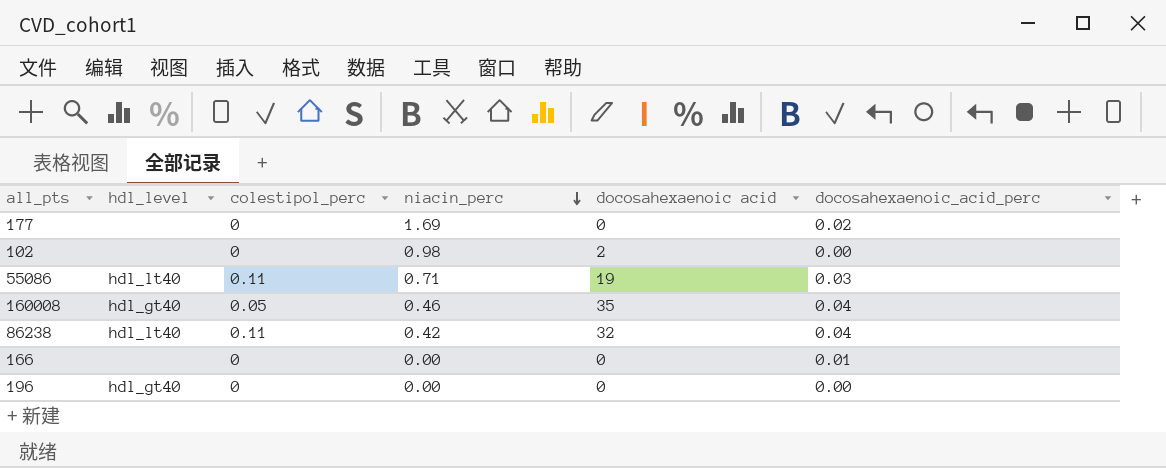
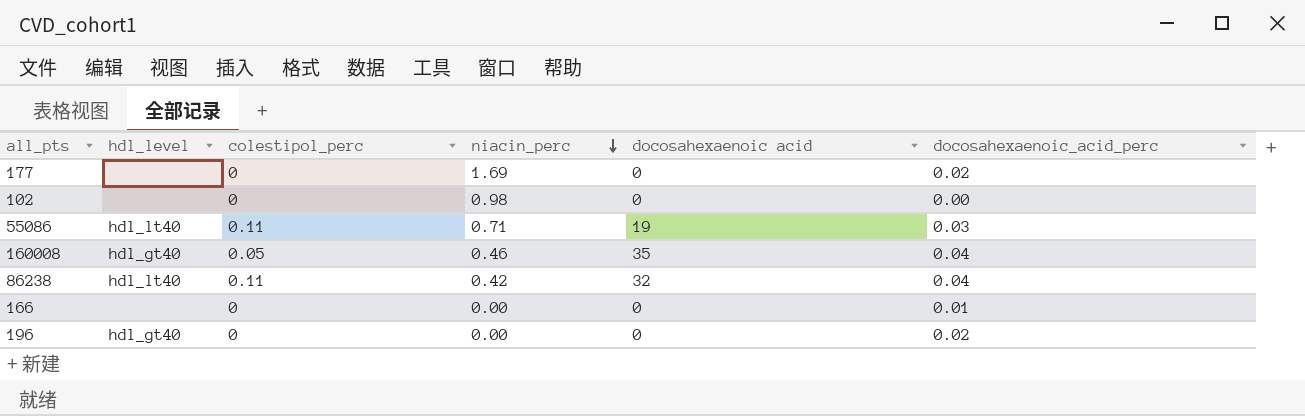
102 | docosahexaenoic acid: 2 -> 0
196 | docosahexaenoic_acid_perc: 0.00 -> 0.02

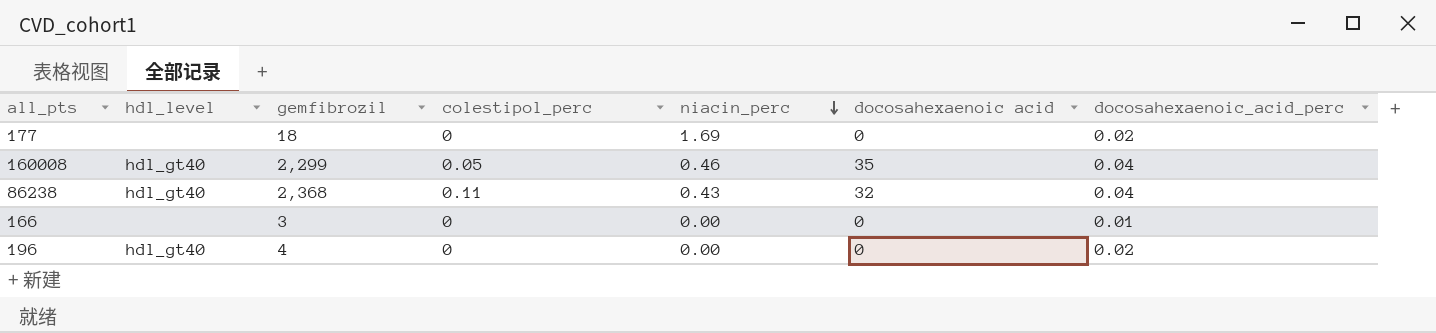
column gemfibrozil | position: none -> 3
row 102: none | 0 | 0.98 | 0 | 0.00 -> none
row 55086: hdl_lt40 | 0.11 | 0.71 | 19 | 0.03 -> none
86238 | hdl_level: hdl_lt40 -> hdl_gt40
86238 | niacin_perc: 0.42 -> 0.43

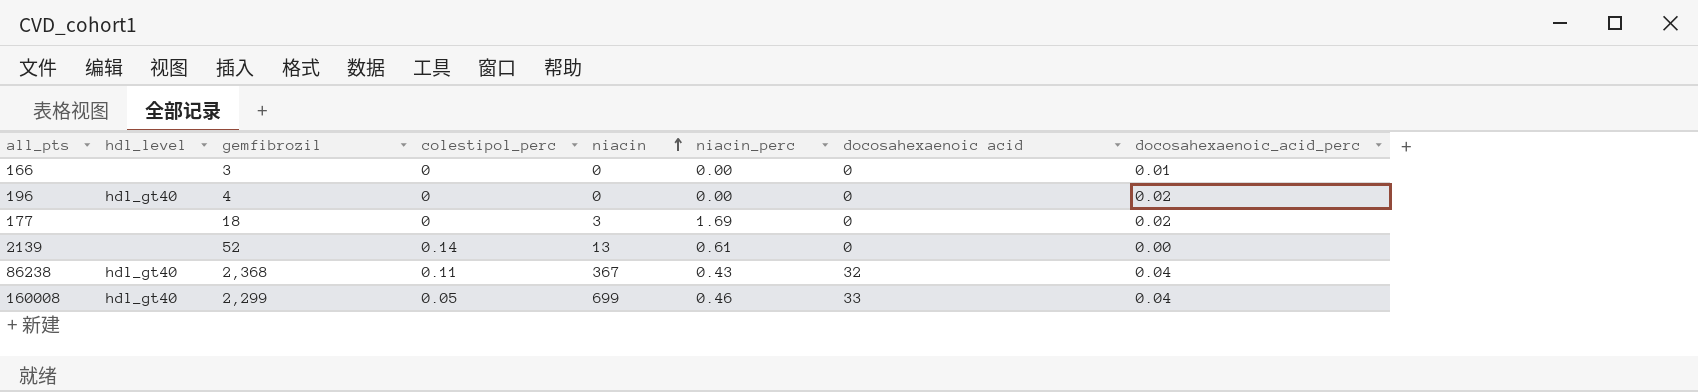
row order: niacin_perc descending -> niacin ascending
column niacin | position: none -> 5
row 2139: none -> none | 52 | 0.14 | 13 | 0.61 | 0 | 0.00
160008 | docosahexaenoic acid: 35 -> 33

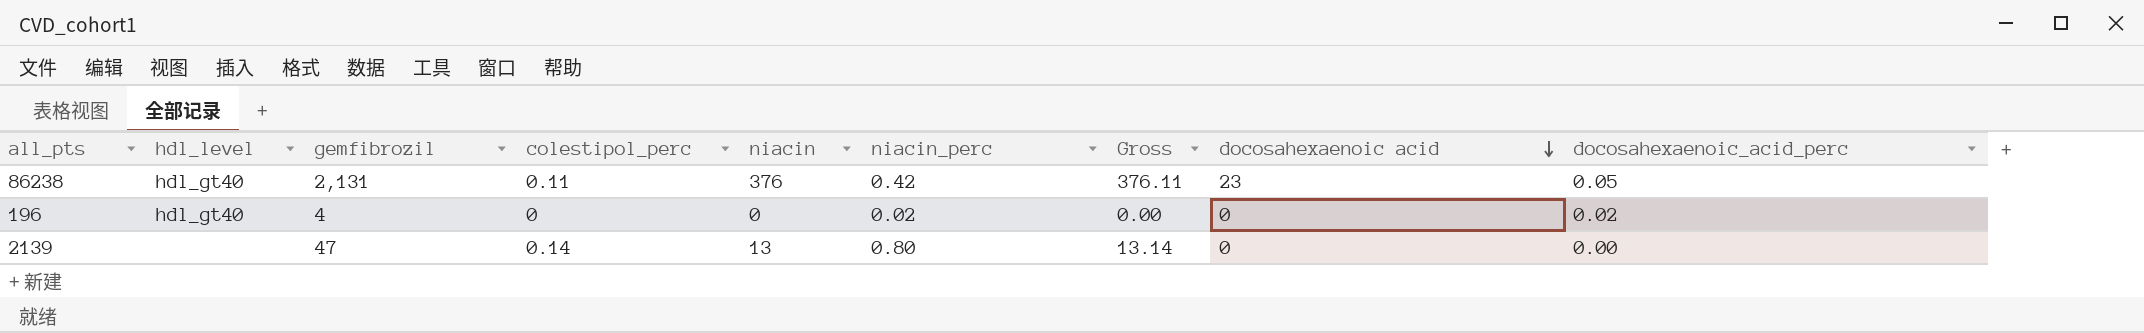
row order: niacin ascending -> docosahexaenoic acid descending
column Gross | formula: none -> [colestipol_perc] + [niacin]
row 166: none | 3 | 0 | 0 | 0.00 | 0 | 0.01 -> none
row 177: none | 18 | 0 | 3 | 1.69 | 0 | 0.02 -> none
row 160008: hdl_gt40 | 2,299 | 0.05 | 699 | 0.46 | 33 | 0.04 -> none
86238 | gemfibrozil: 2,368 -> 2,131
86238 | niacin: 367 -> 376
86238 | niacin_perc: 0.43 -> 0.42
86238 | docosahexaenoic acid: 32 -> 23
86238 | docosahexaenoic_acid_perc: 0.04 -> 0.05
196 | niacin_perc: 0.00 -> 0.02
2139 | gemfibrozil: 52 -> 47
2139 | niacin_perc: 0.61 -> 0.80

